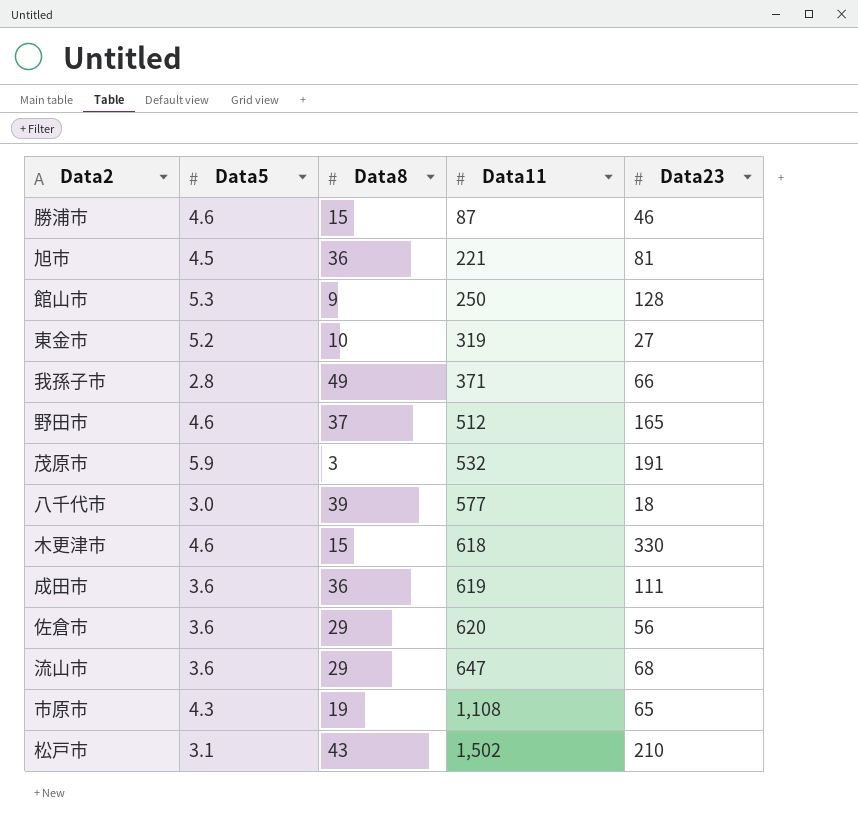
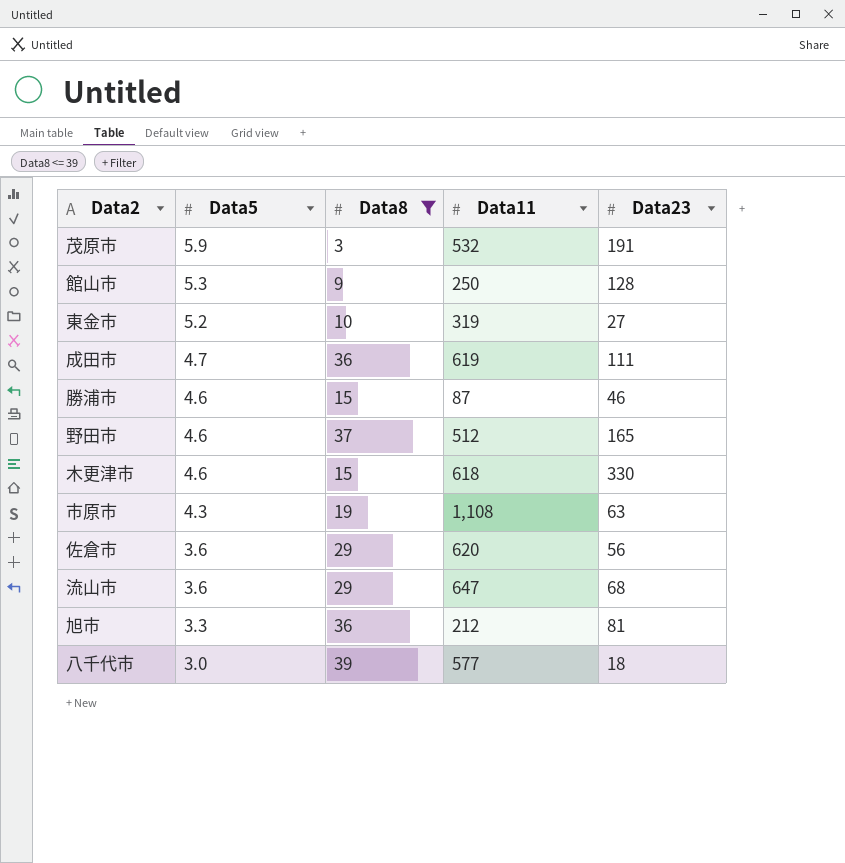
filter: none -> Data8 <= 39
row order: Data11 ascending -> Data5 descending
成田市 | Data5: 3.6 -> 4.7
市原市 | Data23: 65 -> 63
旭市 | Data5: 4.5 -> 3.3
旭市 | Data11: 221 -> 212

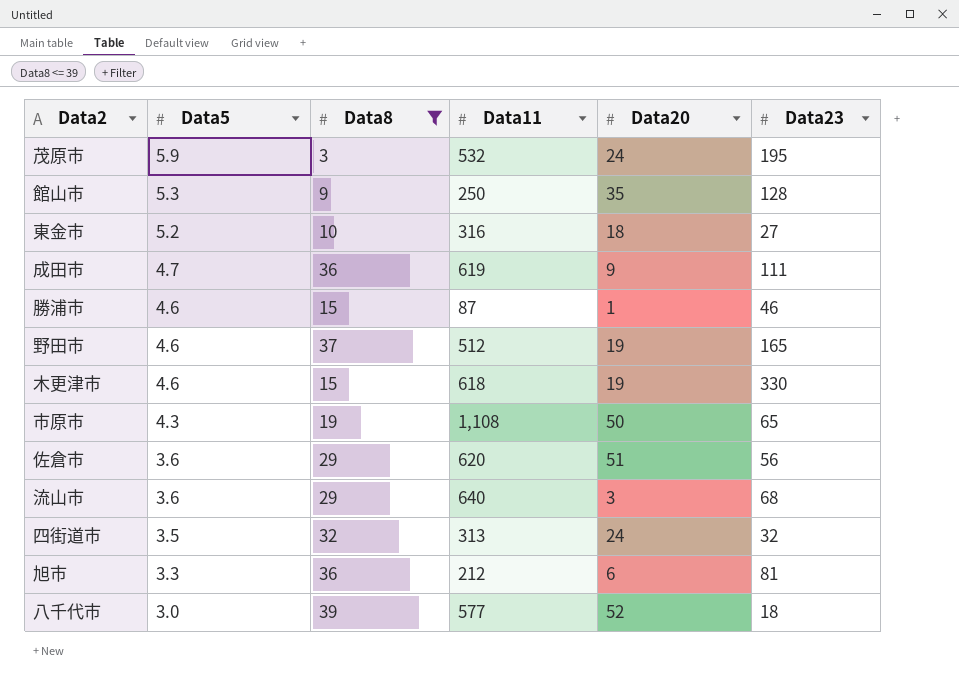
column Data20 | position: none -> 5
茂原市 | Data23: 191 -> 195
東金市 | Data11: 319 -> 316
市原市 | Data23: 63 -> 65
流山市 | Data11: 647 -> 640
row 四街道市: none -> 3.5 | 32 | 313 | 24 | 32

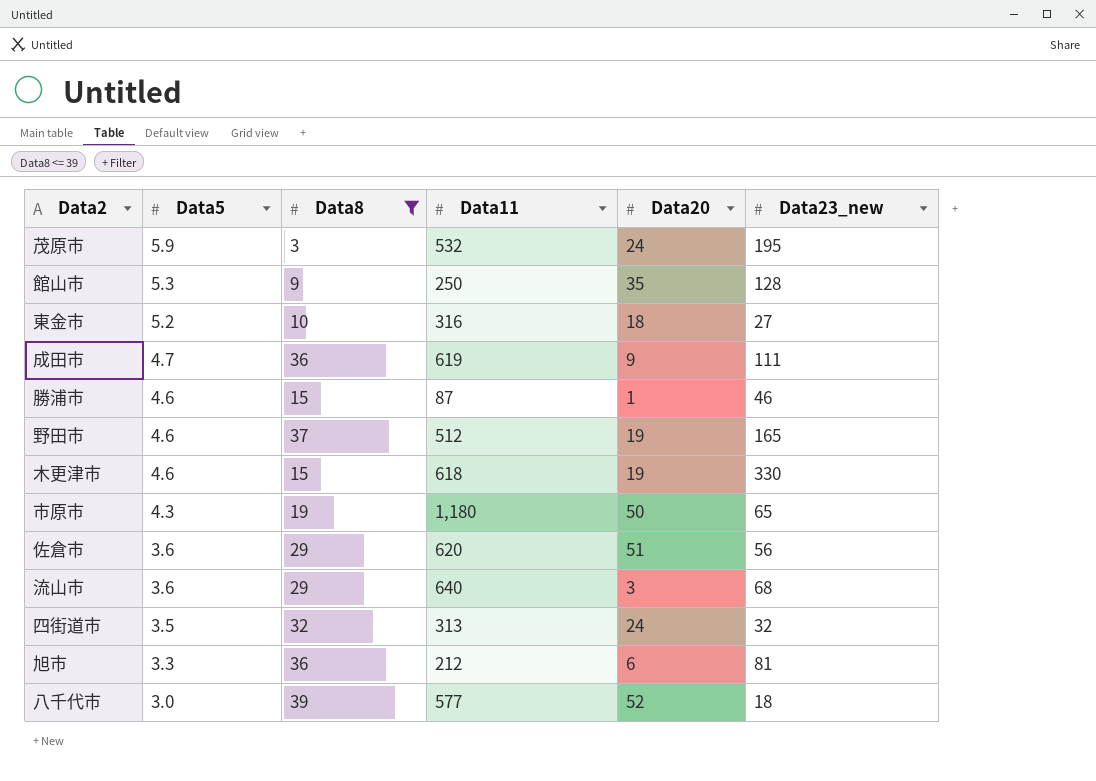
column name: Data23 -> Data23_new
市原市 | Data11: 1,108 -> 1,180

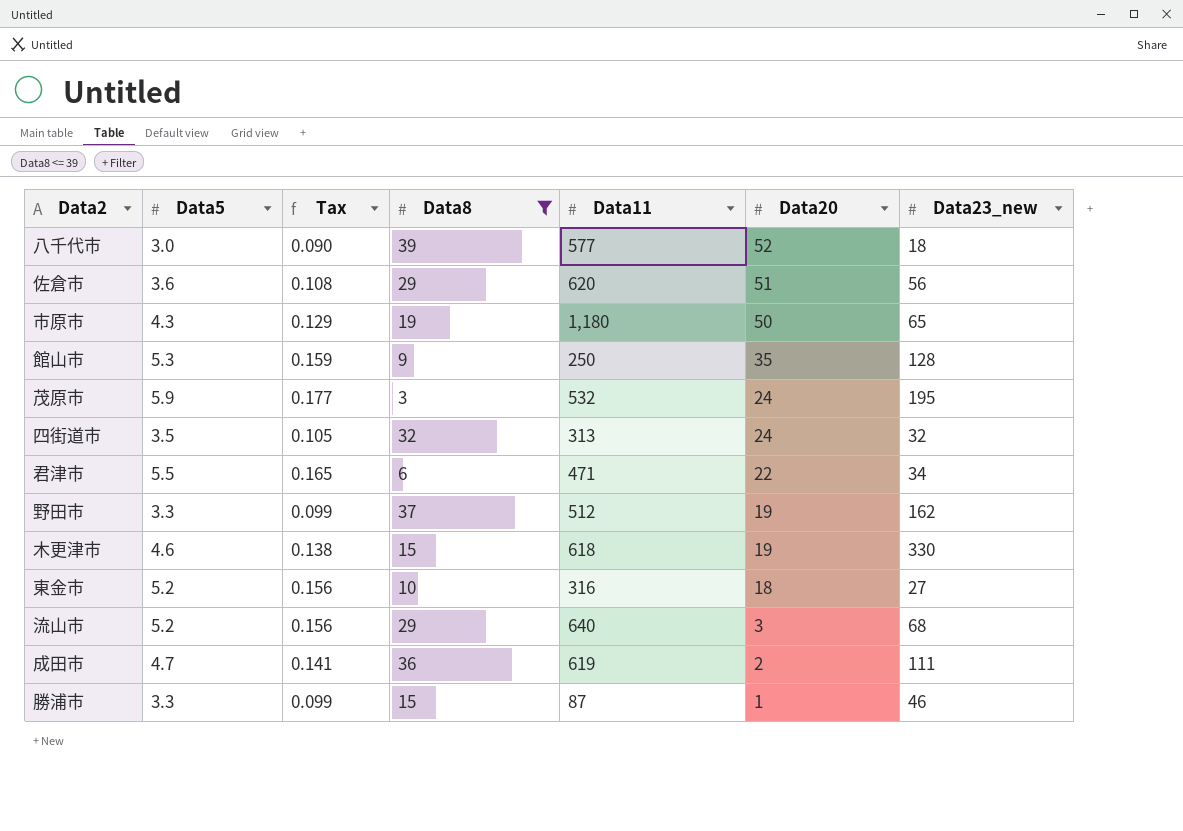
row order: Data5 descending -> Data20 descending
column Tax | formula: none -> [Data5] * 0.03
row 旭市: 3.3 | 36 | 212 | 6 | 81 -> none
row 君津市: none -> 5.5 | 0.165 | 6 | 471 | 22 | 34
野田市 | Data5: 4.6 -> 3.3
野田市 | Data23_new: 165 -> 162
流山市 | Data5: 3.6 -> 5.2
成田市 | Data20: 9 -> 2
勝浦市 | Data5: 4.6 -> 3.3

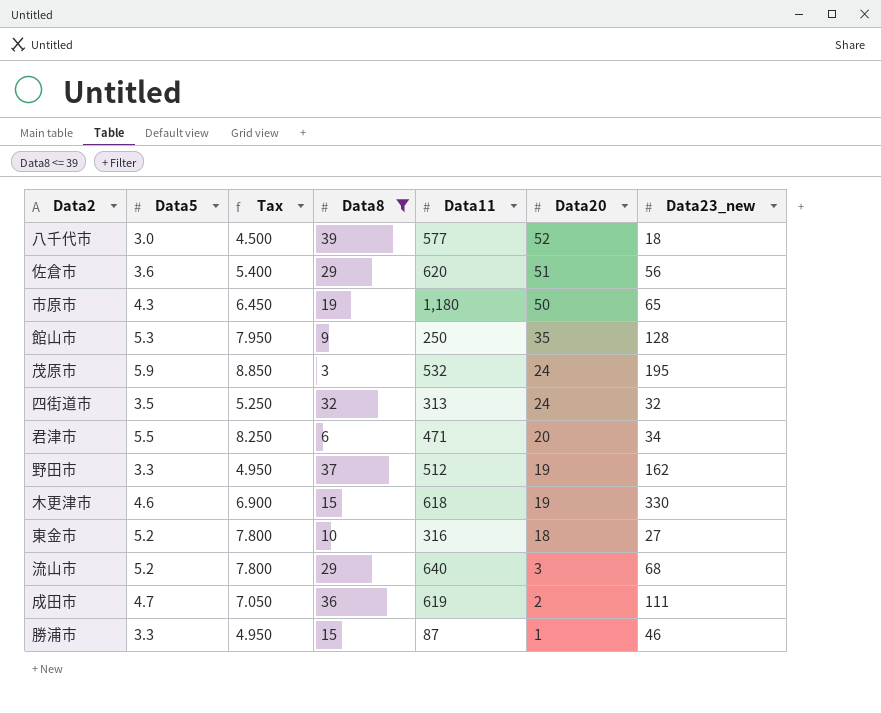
column Tax | formula: [Data5] * 0.03 -> [Data5] * 1.5
君津市 | Data20: 22 -> 20

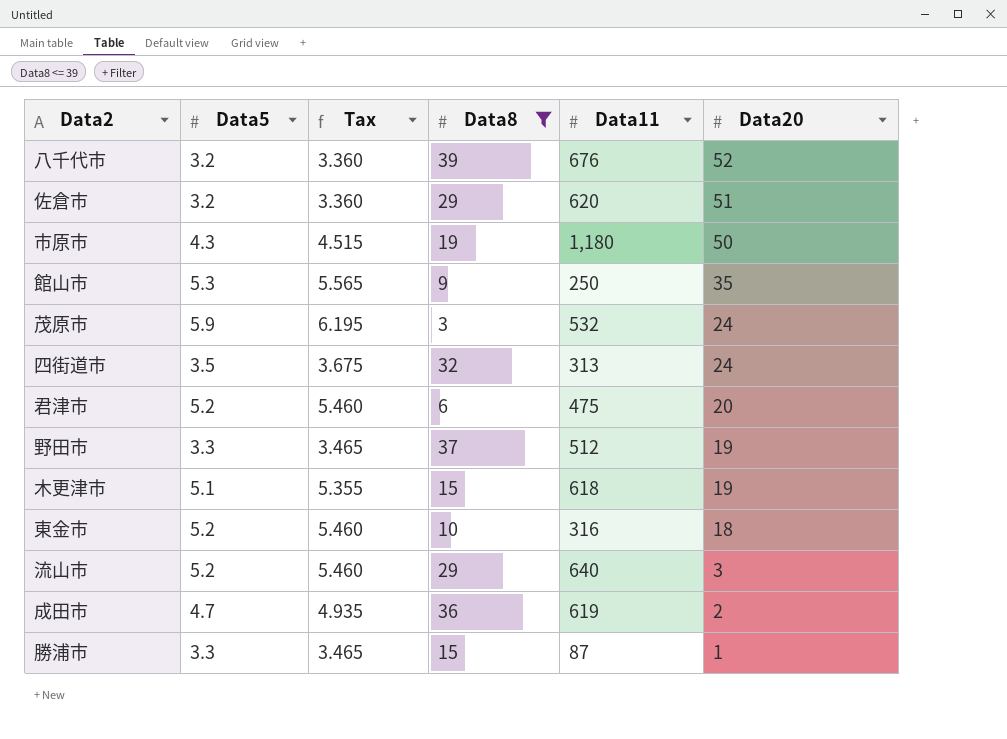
column Data23_new | position: 7 -> none
column Tax | formula: [Data5] * 1.5 -> [Data5] * 1.05
八千代市 | Data5: 3.0 -> 3.2
八千代市 | Data11: 577 -> 676
佐倉市 | Data5: 3.6 -> 3.2
君津市 | Data5: 5.5 -> 5.2
君津市 | Data11: 471 -> 475
木更津市 | Data5: 4.6 -> 5.1

